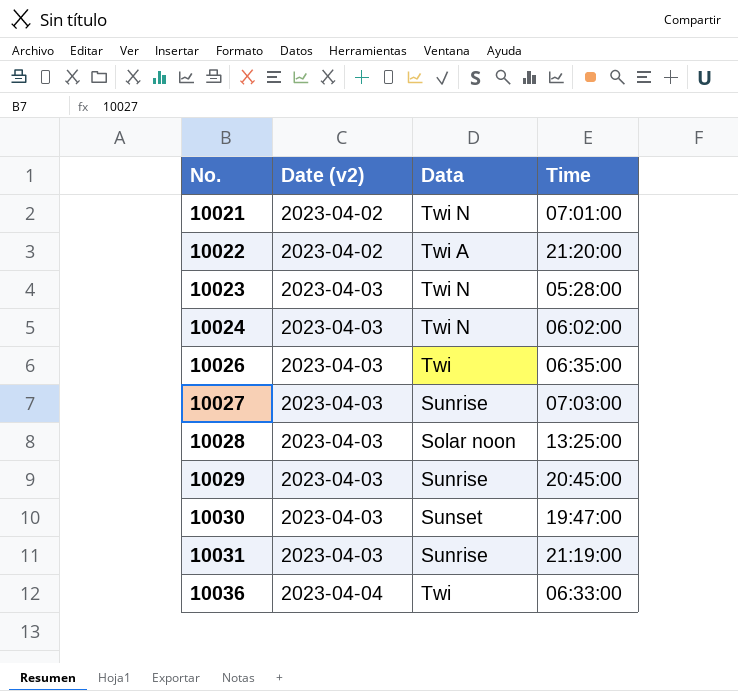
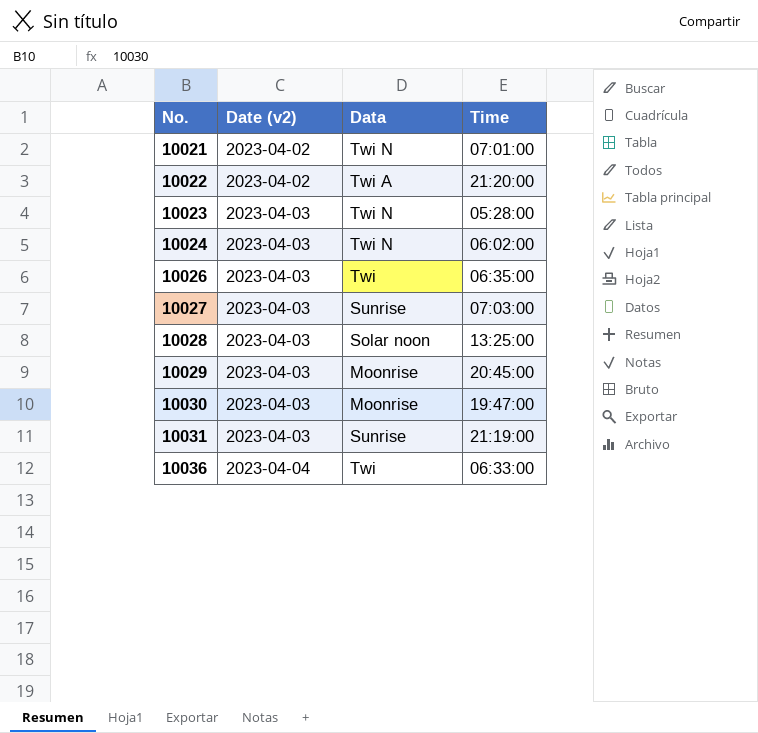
10029 | Data: Sunrise -> Moonrise
10030 | Data: Sunset -> Moonrise

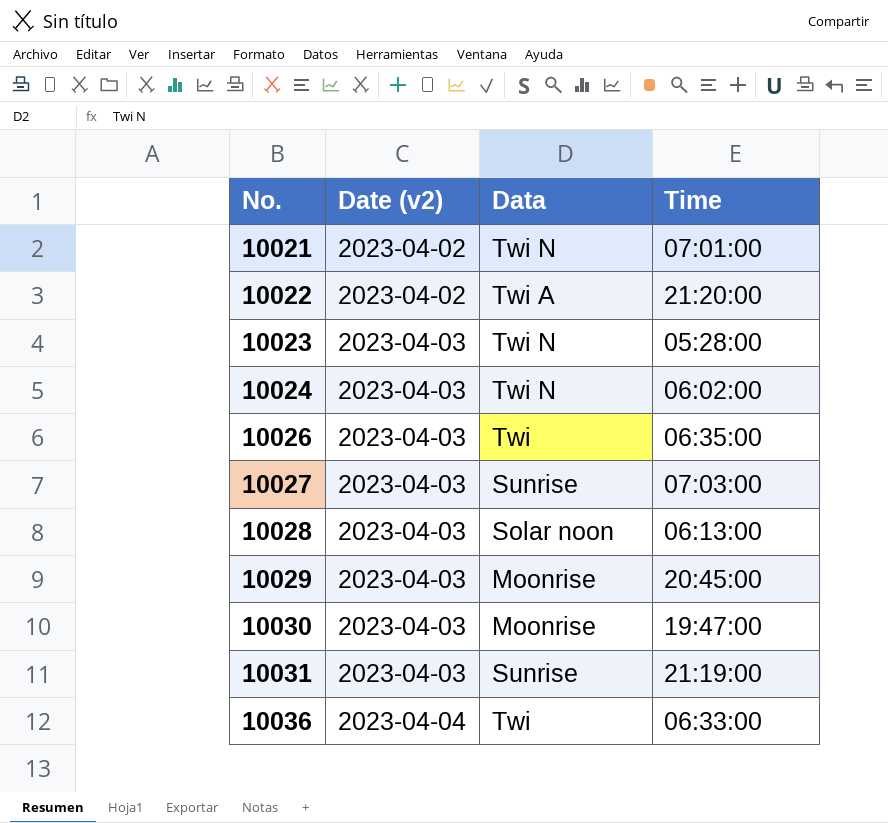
10028 | Time: 13:25:00 -> 06:13:00

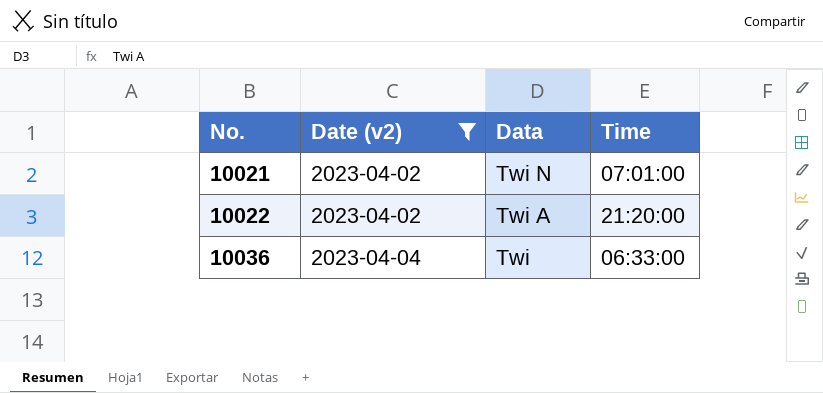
filter: none -> Date (v2) != 2023-04-03

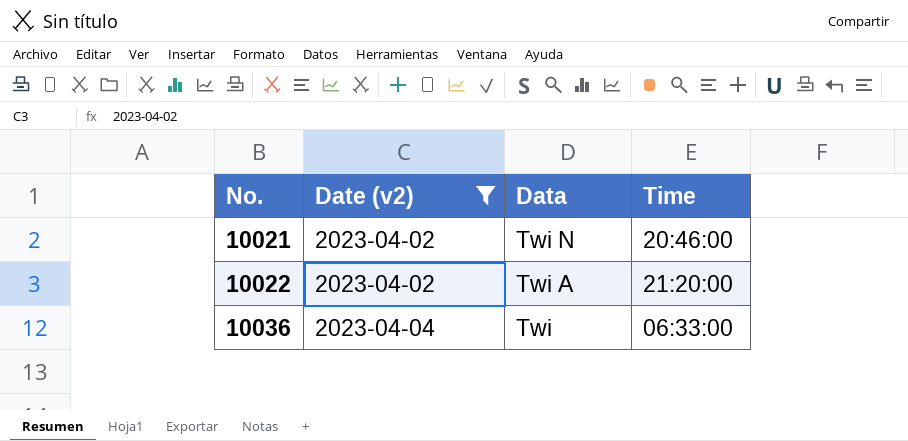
10021 | Time: 07:01:00 -> 20:46:00

